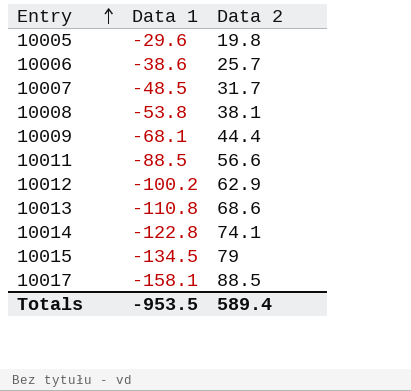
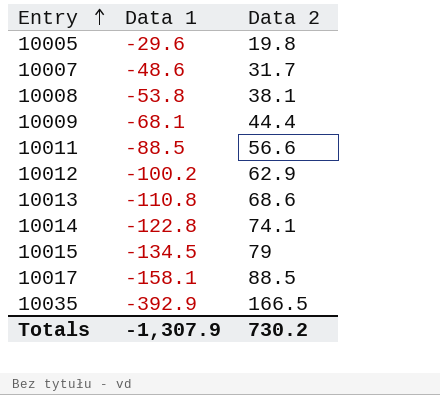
row 10006: -38.6 | 25.7 -> none
10007 | Data 1: -48.5 -> -48.6
row 10035: none -> -392.9 | 166.5
Totals | Data 1: -953.5 -> -1,307.9
Totals | Data 2: 589.4 -> 730.2

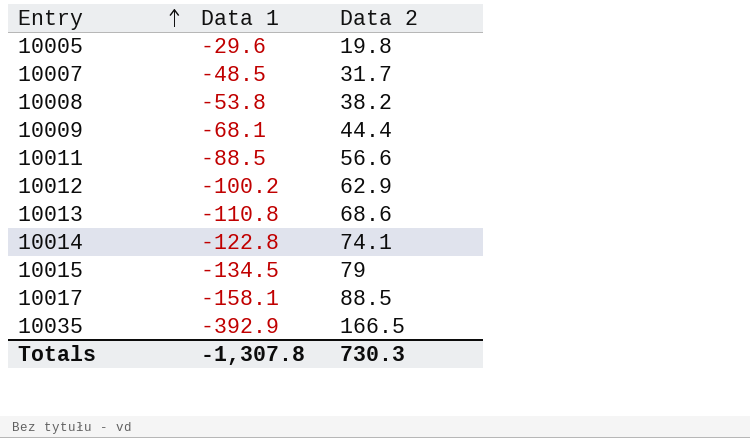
10007 | Data 1: -48.6 -> -48.5
10008 | Data 2: 38.1 -> 38.2
Totals | Data 1: -1,307.9 -> -1,307.8
Totals | Data 2: 730.2 -> 730.3

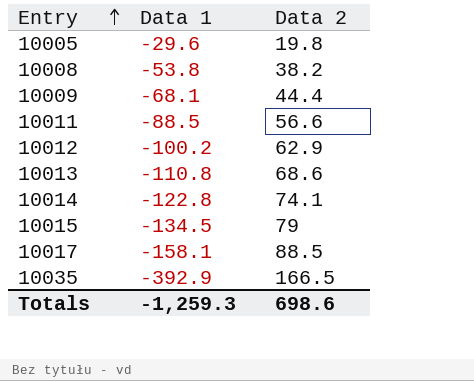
row 10007: -48.5 | 31.7 -> none
Totals | Data 1: -1,307.8 -> -1,259.3
Totals | Data 2: 730.3 -> 698.6

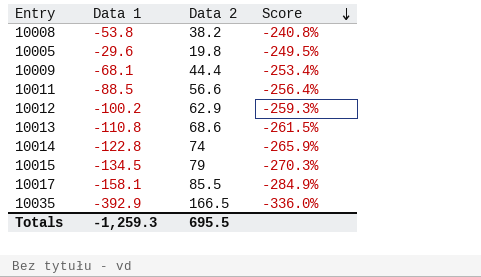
row order: Entry ascending -> Score descending
column Score | formula: none -> ([Data 1] - [Data 2]) / [Data 2]
10014 | Data 2: 74.1 -> 74
10017 | Data 2: 88.5 -> 85.5
Totals | Data 2: 698.6 -> 695.5

